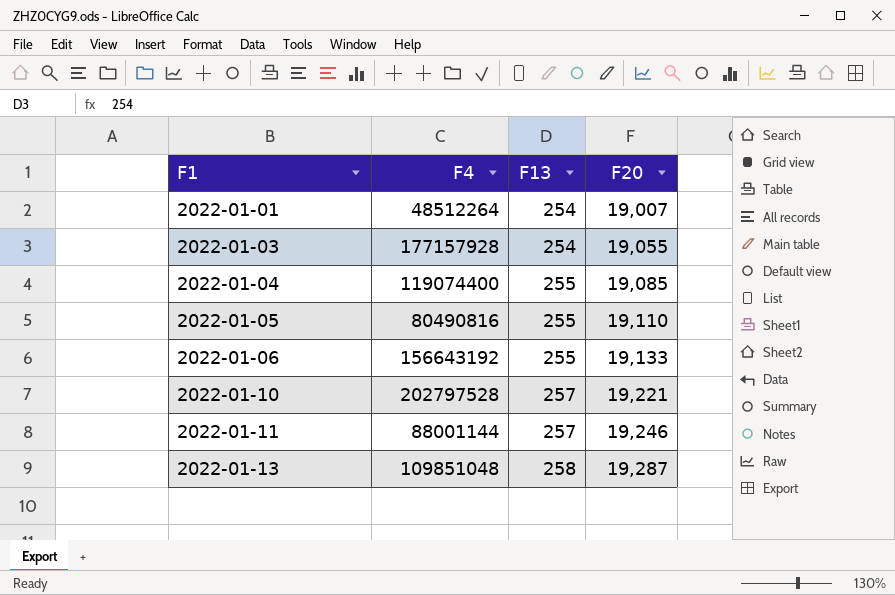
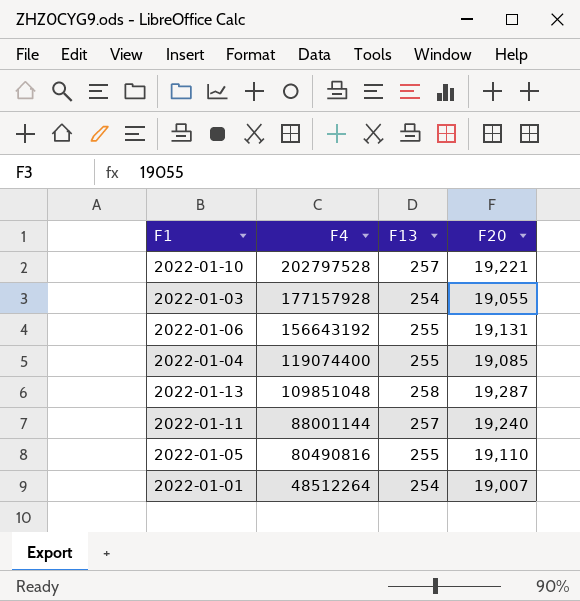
row order: F1 ascending -> F4 descending
2022-01-06 | F20: 19,133 -> 19,131
2022-01-11 | F20: 19,246 -> 19,240

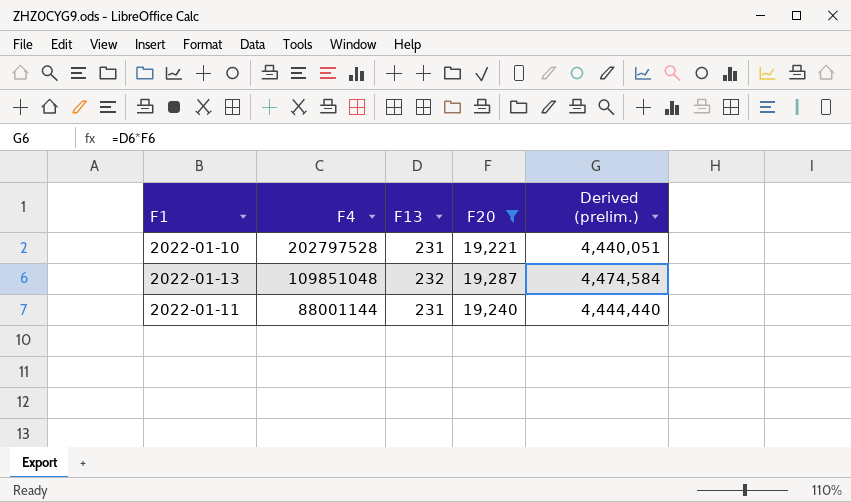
filter: none -> F20 >= 19,221
column Derived (prelim.) | formula: none -> [F13] * [F20]
2022-01-10 | F13: 257 -> 231
2022-01-13 | F13: 258 -> 232
2022-01-11 | F13: 257 -> 231

